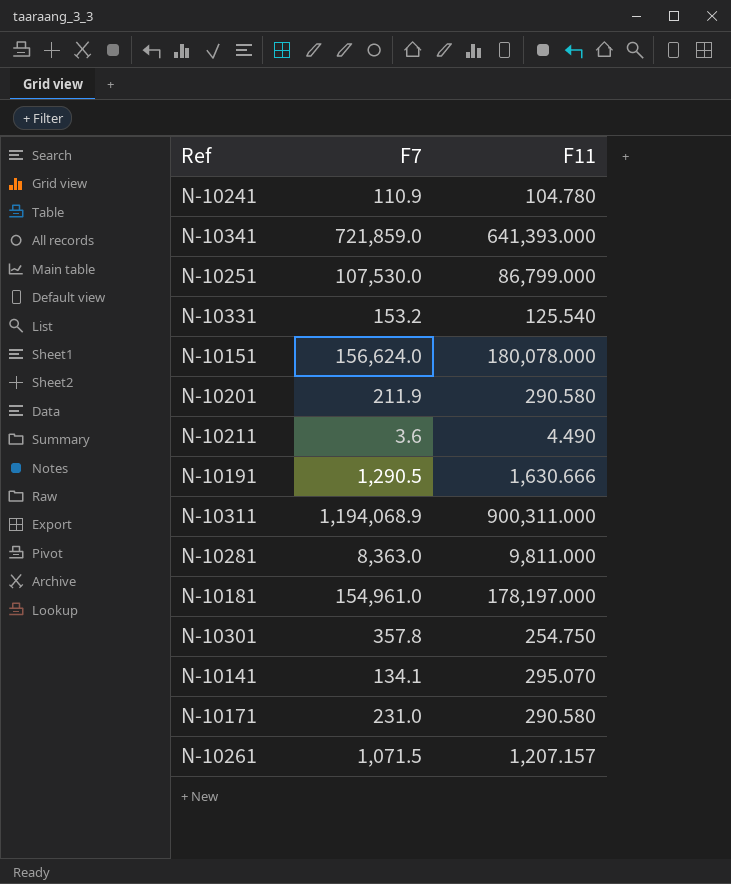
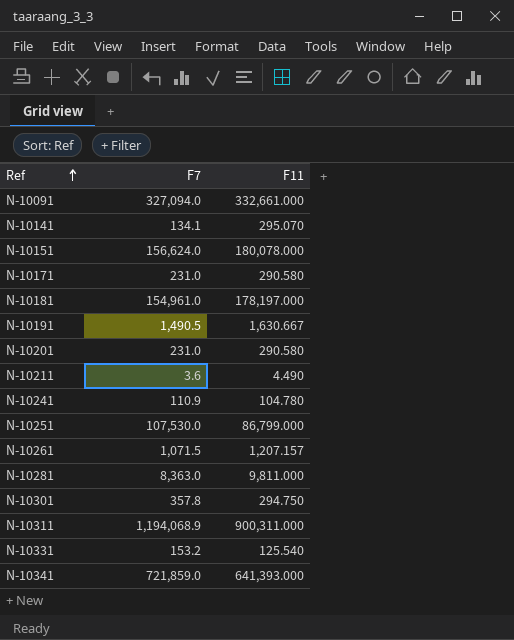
row order: none -> Ref ascending
row N-10091: none -> 327,094.0 | 332,661.000
N-10191 | F7: 1,290.5 -> 1,490.5
N-10191 | F11: 1,630.666 -> 1,630.667
N-10201 | F7: 211.9 -> 231.0
N-10301 | F11: 254.750 -> 294.750

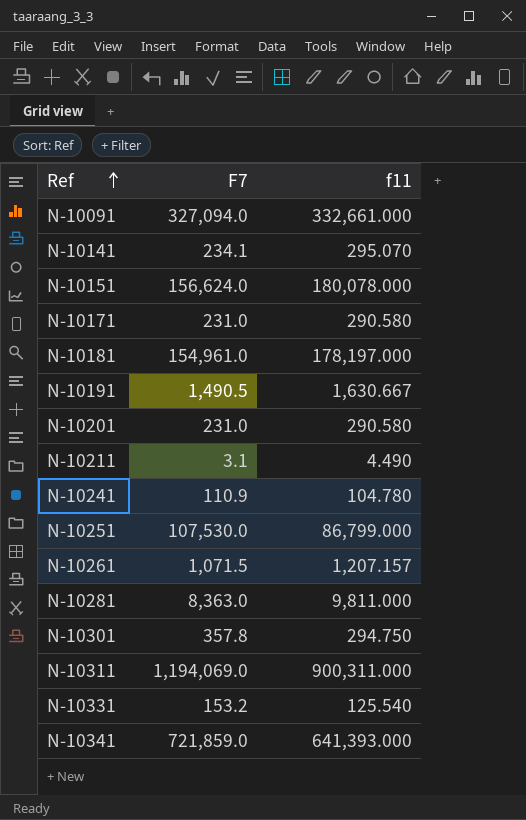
column name: F11 -> f11
N-10141 | F7: 134.1 -> 234.1
N-10211 | F7: 3.6 -> 3.1
N-10311 | F7: 1,194,068.9 -> 1,194,069.0

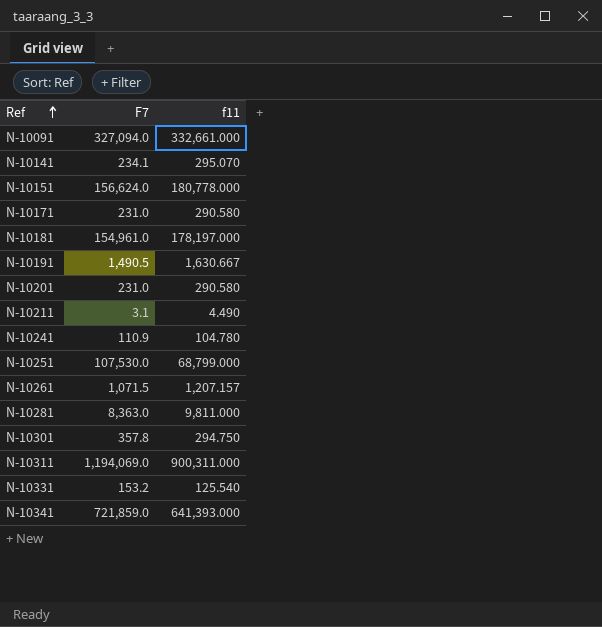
N-10151 | f11: 180,078.000 -> 180,778.000
N-10251 | f11: 86,799.000 -> 68,799.000

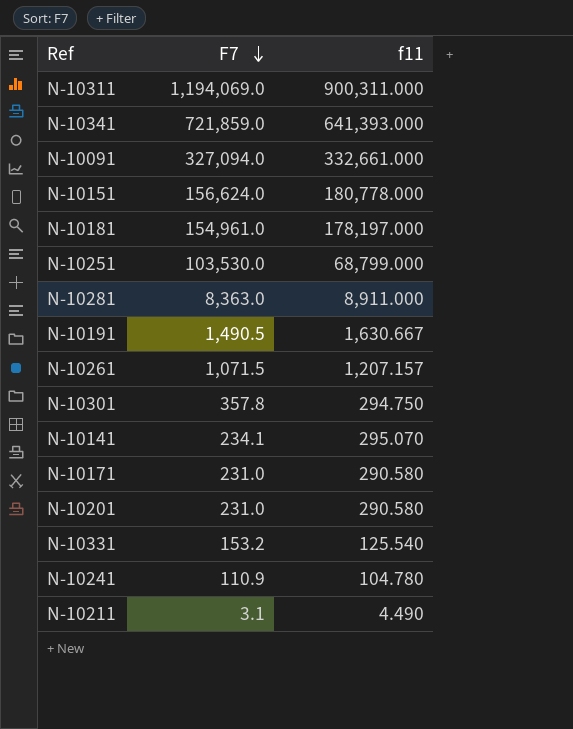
row order: Ref ascending -> F7 descending
N-10251 | F7: 107,530.0 -> 103,530.0
N-10281 | f11: 9,811.000 -> 8,911.000

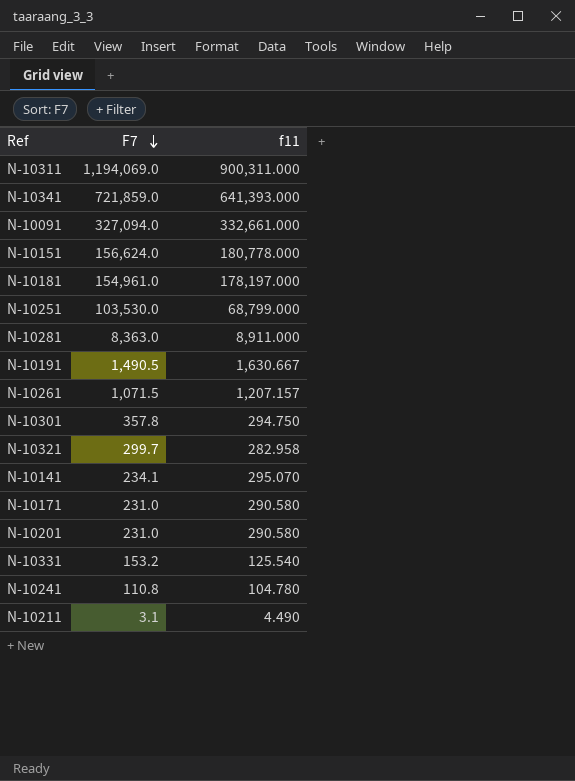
row N-10321: none -> 299.7 | 282.958
N-10241 | F7: 110.9 -> 110.8

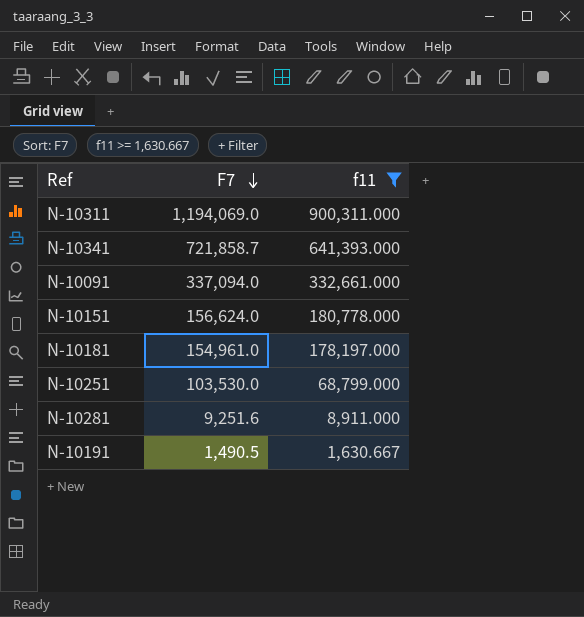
filter: none -> f11 >= 1,630.667
N-10341 | F7: 721,859.0 -> 721,858.7
N-10091 | F7: 327,094.0 -> 337,094.0
N-10281 | F7: 8,363.0 -> 9,251.6

